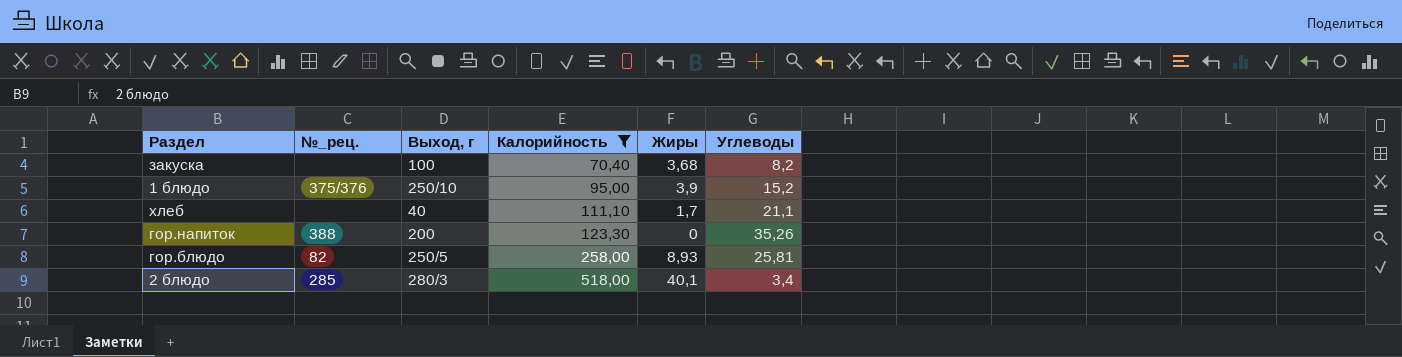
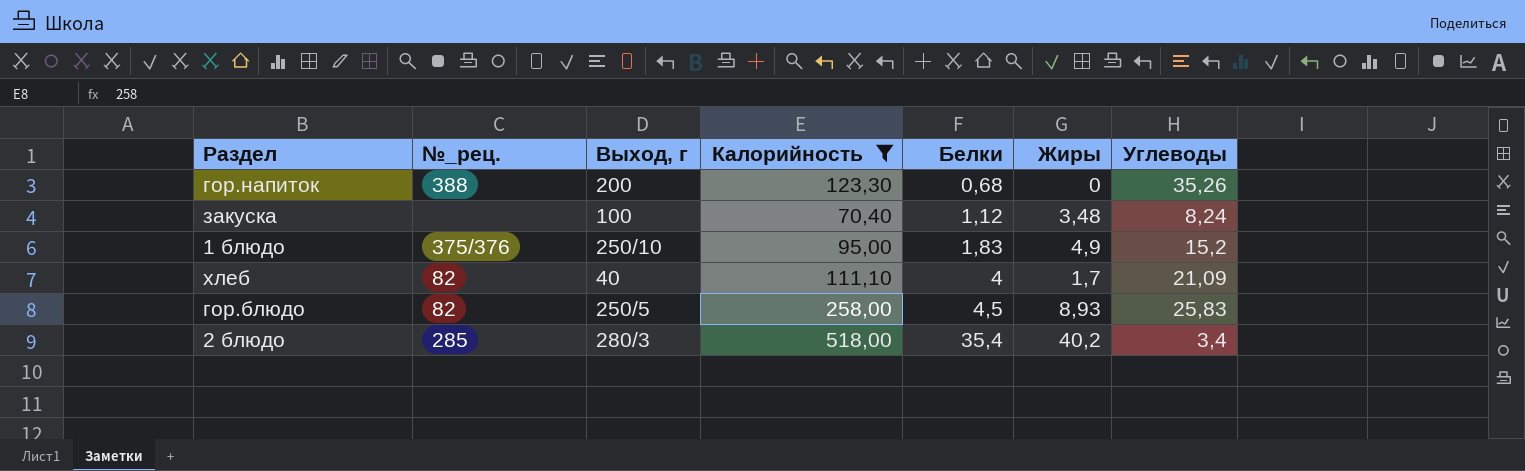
row order: Калорийность ascending -> Белки ascending
column Белки | position: none -> 5
закуска | Жиры: 3,68 -> 3,48
закуска | Углеводы: 8,2 -> 8,24
1 блюдо | Жиры: 3,9 -> 4,9
хлеб | №_рец.: none -> 82
хлеб | Углеводы: 21,1 -> 21,09
гор.блюдо | Углеводы: 25,81 -> 25,83
2 блюдо | Жиры: 40,1 -> 40,2

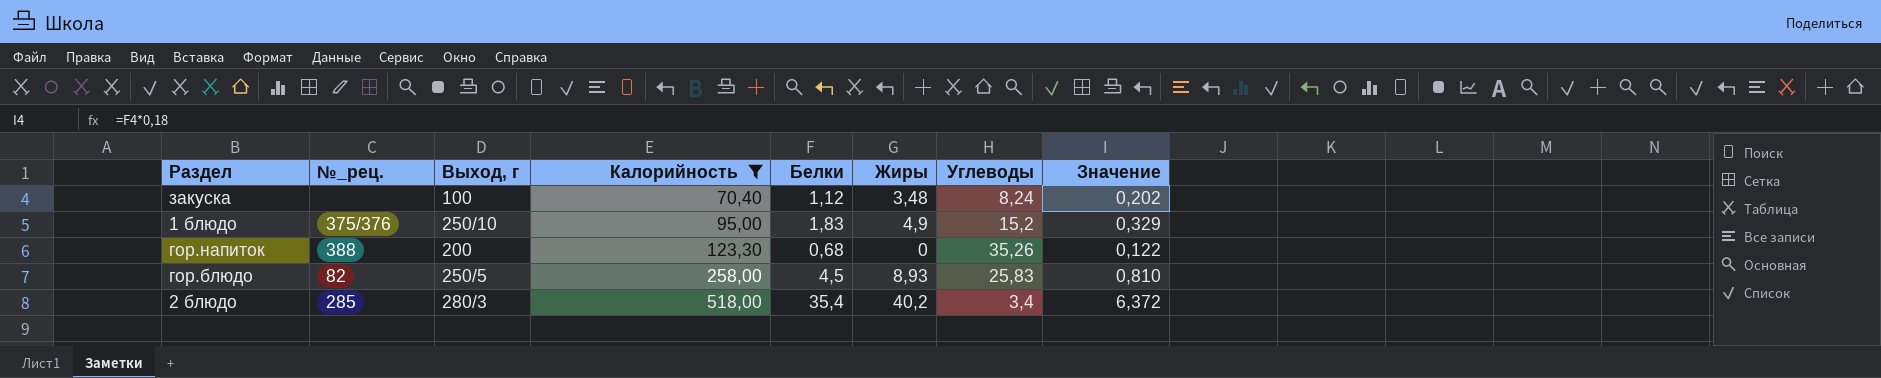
row order: Белки ascending -> Калорийность ascending
column Значение | formula: none -> [Белки] * 0,18
row хлеб: 82 | 40 | 111,10 | 4 | 1,7 | 21,09 -> none

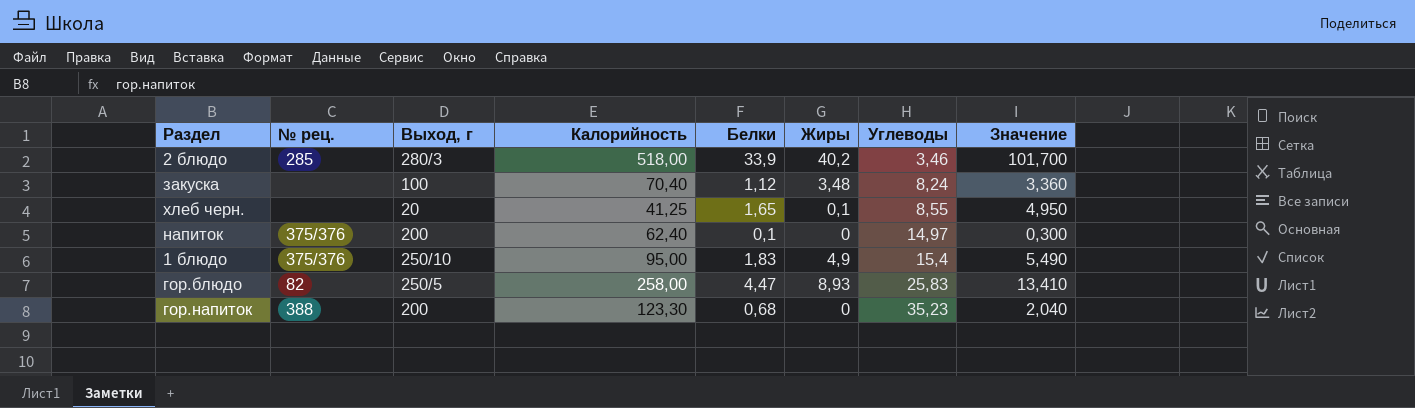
filter: Калорийность >= 70,40 -> none
row order: Калорийность ascending -> Углеводы ascending
column name: №_рец. -> № рец.
column Значение | formula: [Белки] * 0,18 -> [Белки] * 3
2 блюдо | Белки: 35,4 -> 33,9
2 блюдо | Углеводы: 3,4 -> 3,46
1 блюдо | Углеводы: 15,2 -> 15,4
гор.блюдо | Белки: 4,5 -> 4,47
гор.напиток | Углеводы: 35,26 -> 35,23

